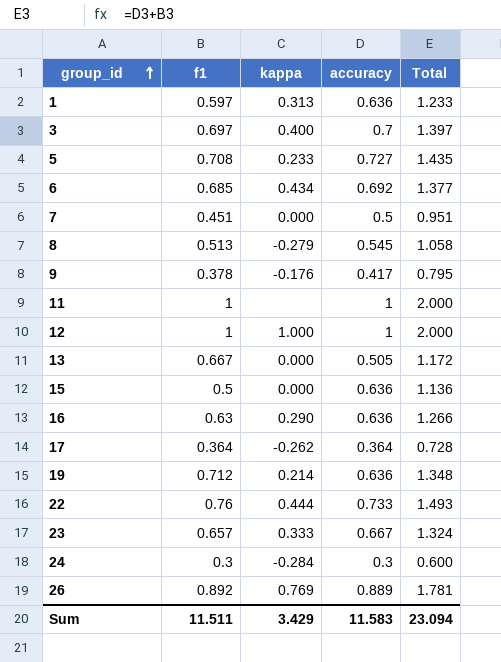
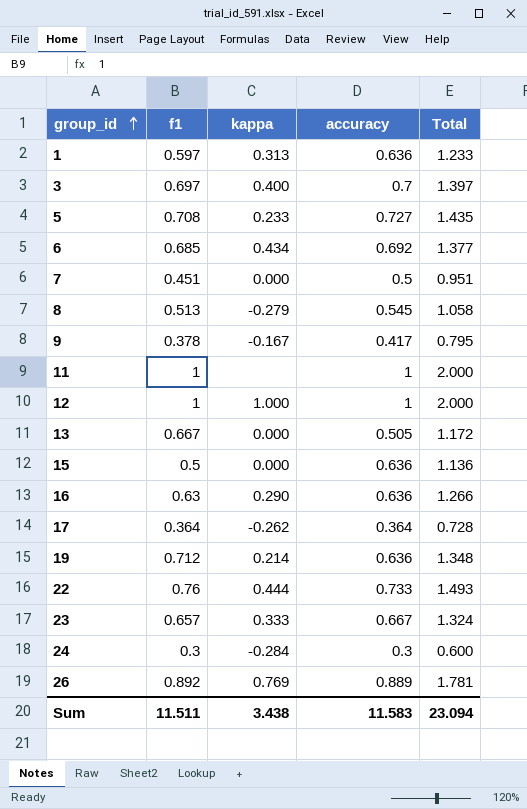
9 | kappa: -0.176 -> -0.167
Sum | kappa: 3.429 -> 3.438

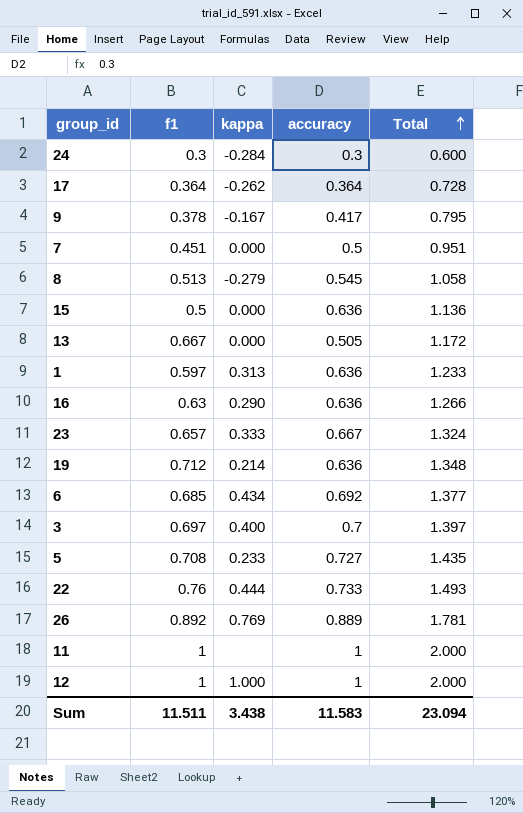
row order: group_id ascending -> Total ascending

